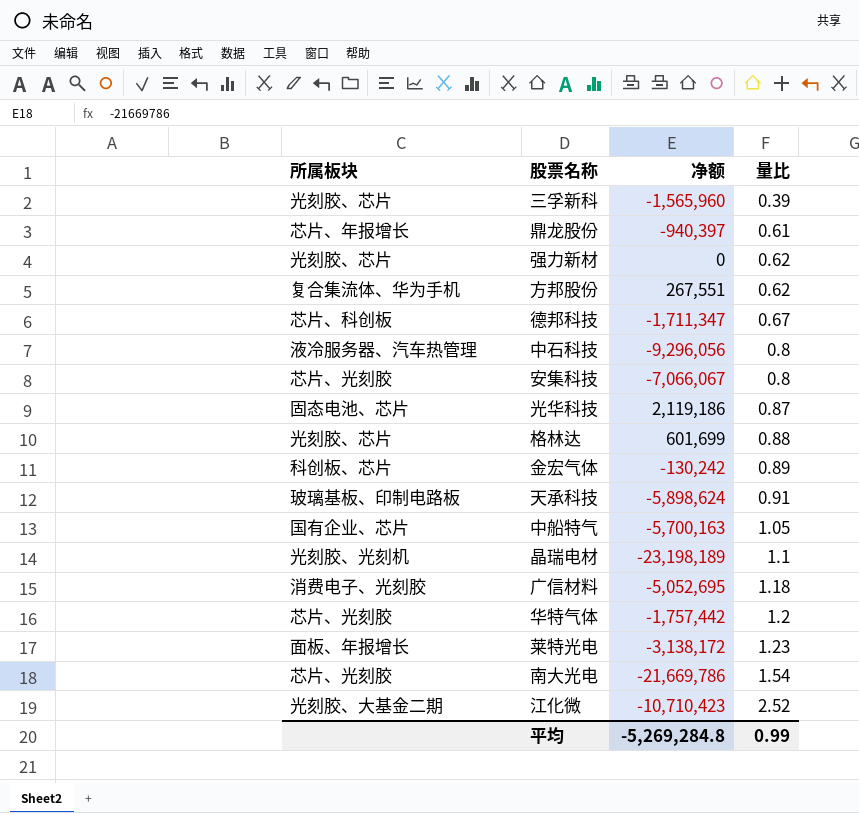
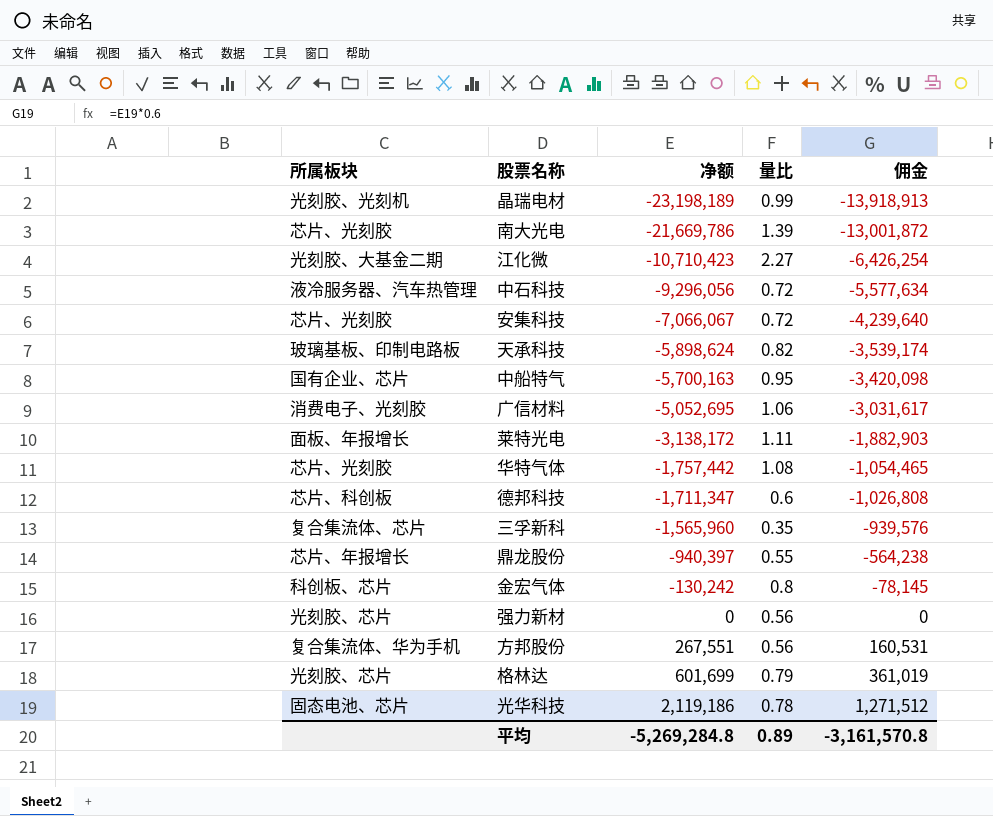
row order: 量比 ascending -> 净额 ascending
column 佣金 | formula: none -> [净额] * 0.6
晶瑞电材 | 量比: 1.1 -> 0.99
南大光电 | 量比: 1.54 -> 1.39
江化微 | 量比: 2.52 -> 2.27
中石科技 | 量比: 0.8 -> 0.72
安集科技 | 量比: 0.8 -> 0.72
天承科技 | 量比: 0.91 -> 0.82
中船特气 | 量比: 1.05 -> 0.95
广信材料 | 量比: 1.18 -> 1.06
莱特光电 | 量比: 1.23 -> 1.11
华特气体 | 量比: 1.2 -> 1.08
德邦科技 | 量比: 0.67 -> 0.6
三孚新科 | 所属板块: 光刻胶、芯片 -> 复合集流体、芯片
三孚新科 | 量比: 0.39 -> 0.35
鼎龙股份 | 量比: 0.61 -> 0.55
金宏气体 | 量比: 0.89 -> 0.8
强力新材 | 量比: 0.62 -> 0.56
方邦股份 | 量比: 0.62 -> 0.56
格林达 | 量比: 0.88 -> 0.79
光华科技 | 量比: 0.87 -> 0.78
平均 | 量比: 0.99 -> 0.89

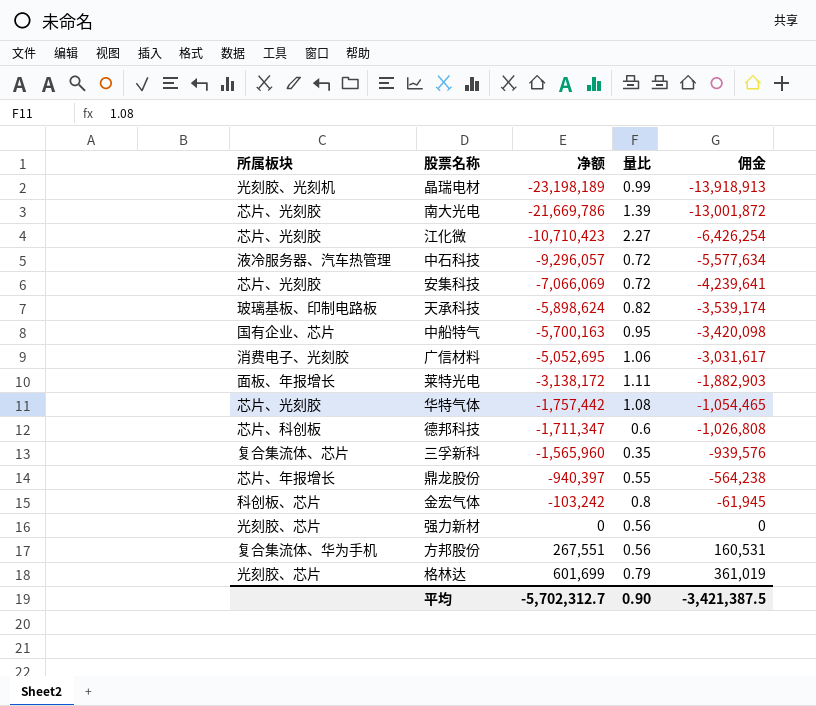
row 光华科技: 固态电池、芯片 | 2,119,186 | 0.78 | 1,271,512 -> none
江化微 | 所属板块: 光刻胶、大基金二期 -> 芯片、光刻胶
中石科技 | 净额: -9,296,056 -> -9,296,057
安集科技 | 净额: -7,066,067 -> -7,066,069
安集科技 | 佣金: -4,239,640 -> -4,239,641
金宏气体 | 净额: -130,242 -> -103,242
金宏气体 | 佣金: -78,145 -> -61,945
平均 | 净额: -5,269,284.8 -> -5,702,312.7
平均 | 量比: 0.89 -> 0.90
平均 | 佣金: -3,161,570.8 -> -3,421,387.5

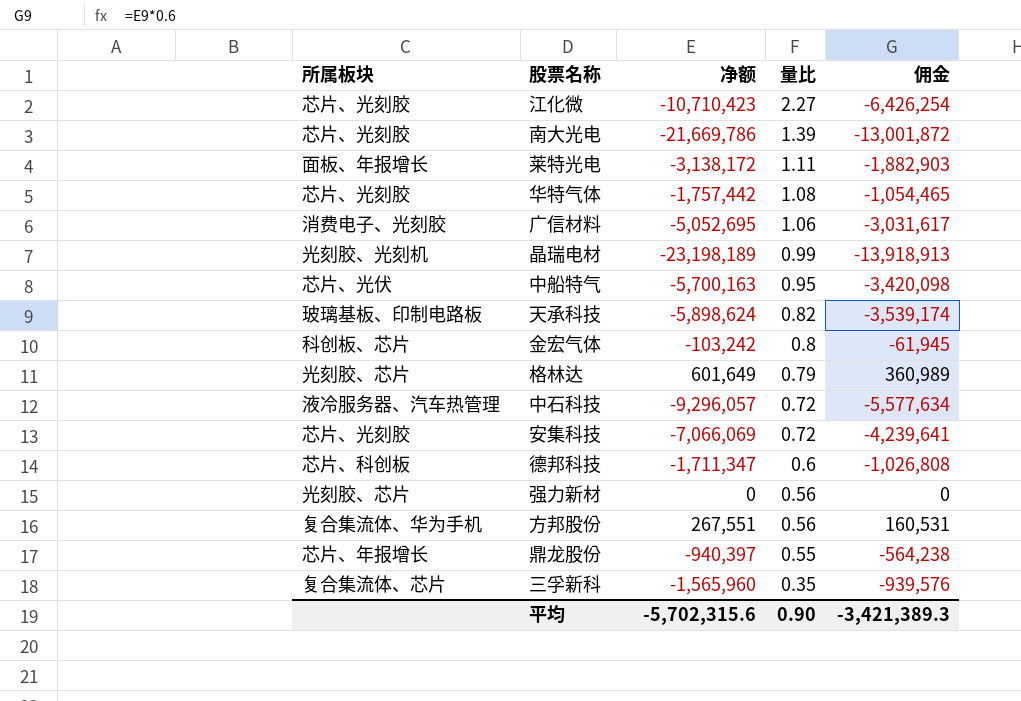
row order: 净额 ascending -> 量比 descending
中船特气 | 所属板块: 国有企业、芯片 -> 芯片、光伏
格林达 | 净额: 601,699 -> 601,649
格林达 | 佣金: 361,019 -> 360,989
平均 | 净额: -5,702,312.7 -> -5,702,315.6
平均 | 佣金: -3,421,387.5 -> -3,421,389.3

